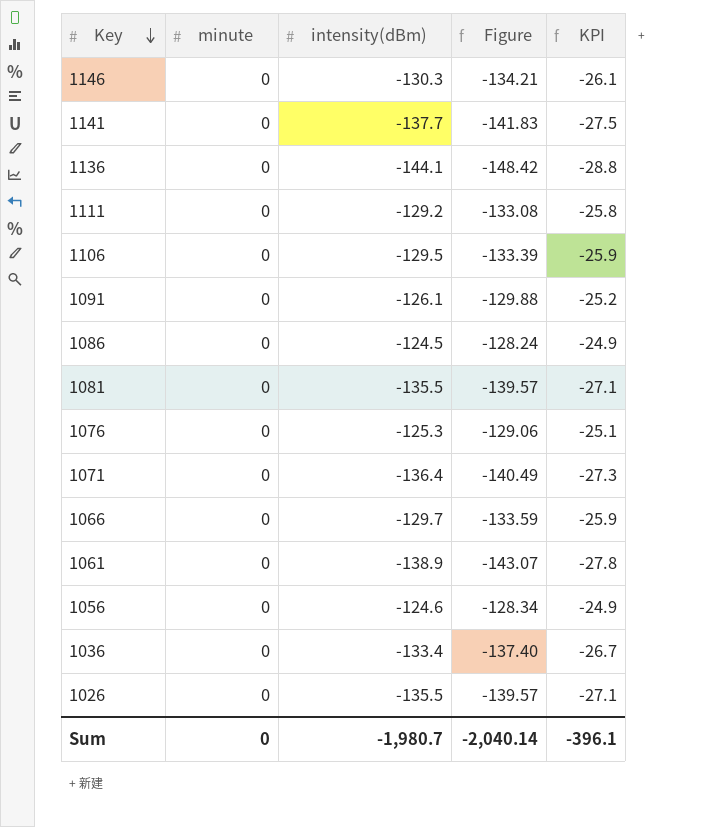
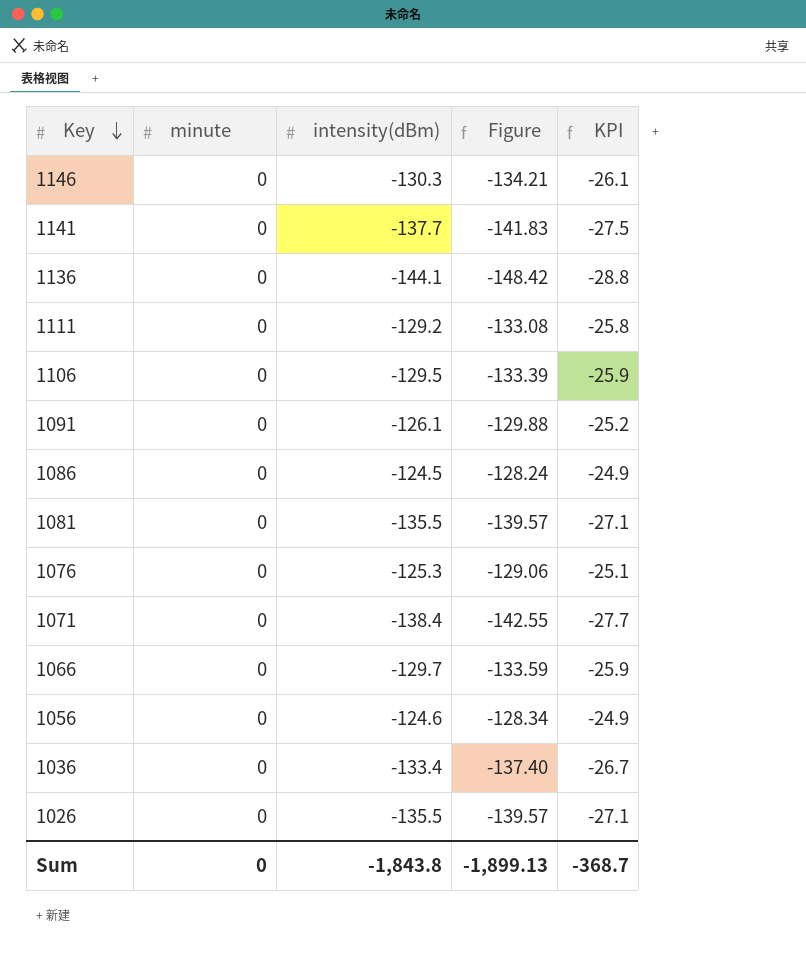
row 1061: 0 | -138.9 | -143.07 | -27.8 -> none
1071 | intensity(dBm): -136.4 -> -138.4
1071 | Figure: -140.49 -> -142.55
1071 | KPI: -27.3 -> -27.7
Sum | intensity(dBm): -1,980.7 -> -1,843.8
Sum | Figure: -2,040.14 -> -1,899.13
Sum | KPI: -396.1 -> -368.7

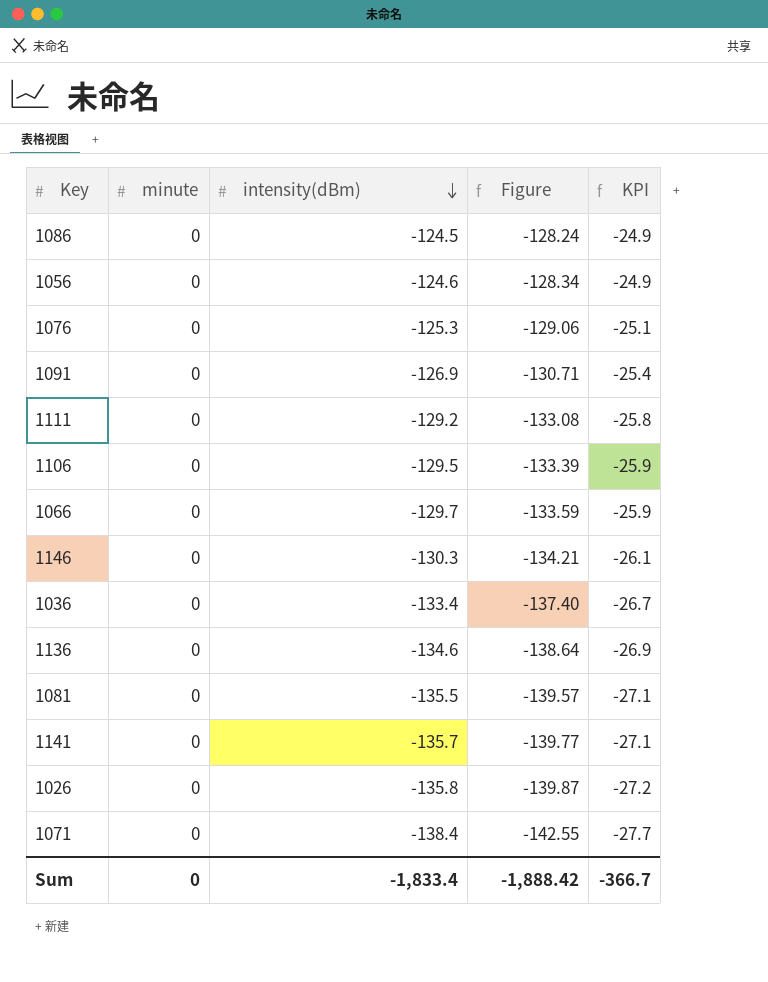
row order: Key descending -> intensity(dBm) descending
1091 | intensity(dBm): -126.1 -> -126.9
1091 | Figure: -129.88 -> -130.71
1091 | KPI: -25.2 -> -25.4
1136 | intensity(dBm): -144.1 -> -134.6
1136 | Figure: -148.42 -> -138.64
1136 | KPI: -28.8 -> -26.9
1141 | intensity(dBm): -137.7 -> -135.7
1141 | Figure: -141.83 -> -139.77
1141 | KPI: -27.5 -> -27.1
1026 | intensity(dBm): -135.5 -> -135.8
1026 | Figure: -139.57 -> -139.87
1026 | KPI: -27.1 -> -27.2
Sum | intensity(dBm): -1,843.8 -> -1,833.4
Sum | Figure: -1,899.13 -> -1,888.42
Sum | KPI: -368.7 -> -366.7

